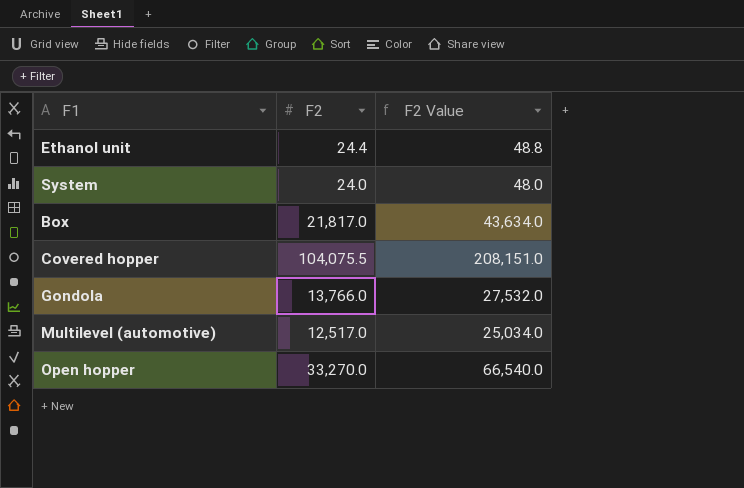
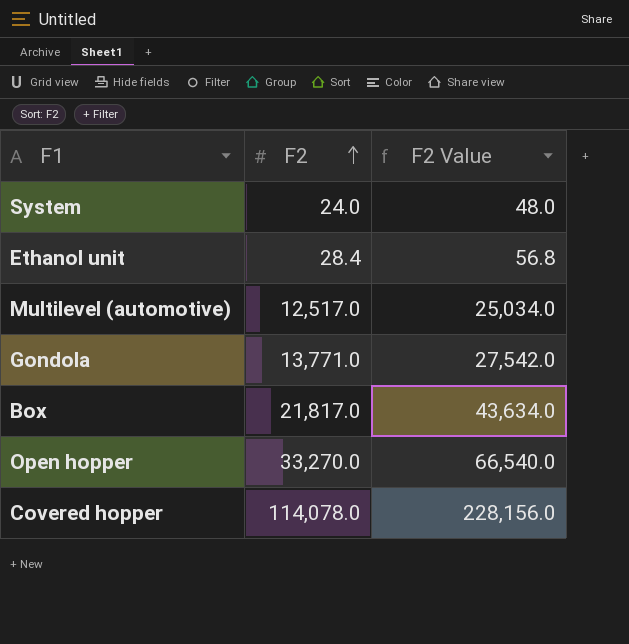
row order: none -> F2 ascending
Ethanol unit | F2: 24.4 -> 28.4
Ethanol unit | F2 Value: 48.8 -> 56.8
Gondola | F2: 13,766.0 -> 13,771.0
Gondola | F2 Value: 27,532.0 -> 27,542.0
Covered hopper | F2: 104,075.5 -> 114,078.0
Covered hopper | F2 Value: 208,151.0 -> 228,156.0

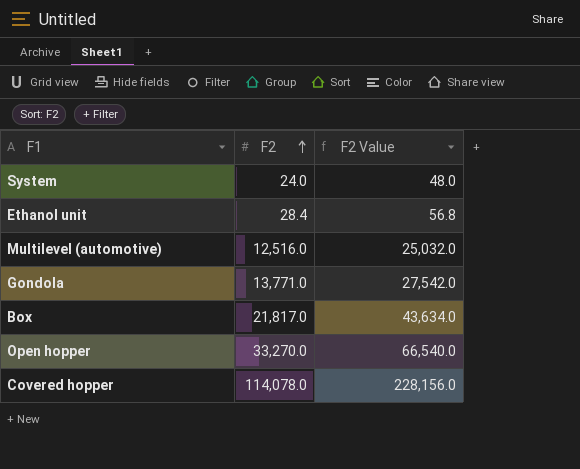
Multilevel (automotive) | F2: 12,517.0 -> 12,516.0
Multilevel (automotive) | F2 Value: 25,034.0 -> 25,032.0

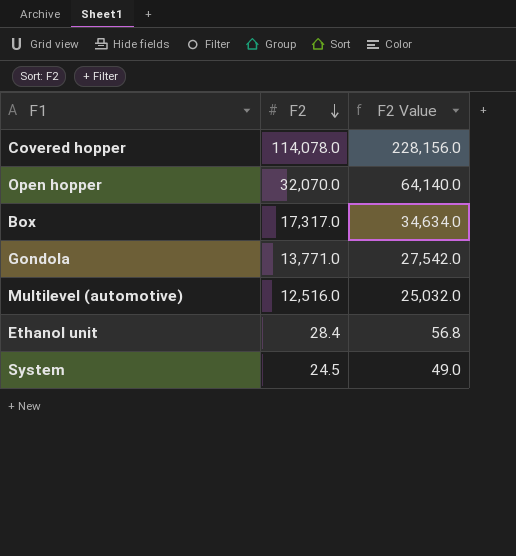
row order: F2 ascending -> F2 descending
Open hopper | F2: 33,270.0 -> 32,070.0
Open hopper | F2 Value: 66,540.0 -> 64,140.0
Box | F2: 21,817.0 -> 17,317.0
Box | F2 Value: 43,634.0 -> 34,634.0
System | F2: 24.0 -> 24.5
System | F2 Value: 48.0 -> 49.0

